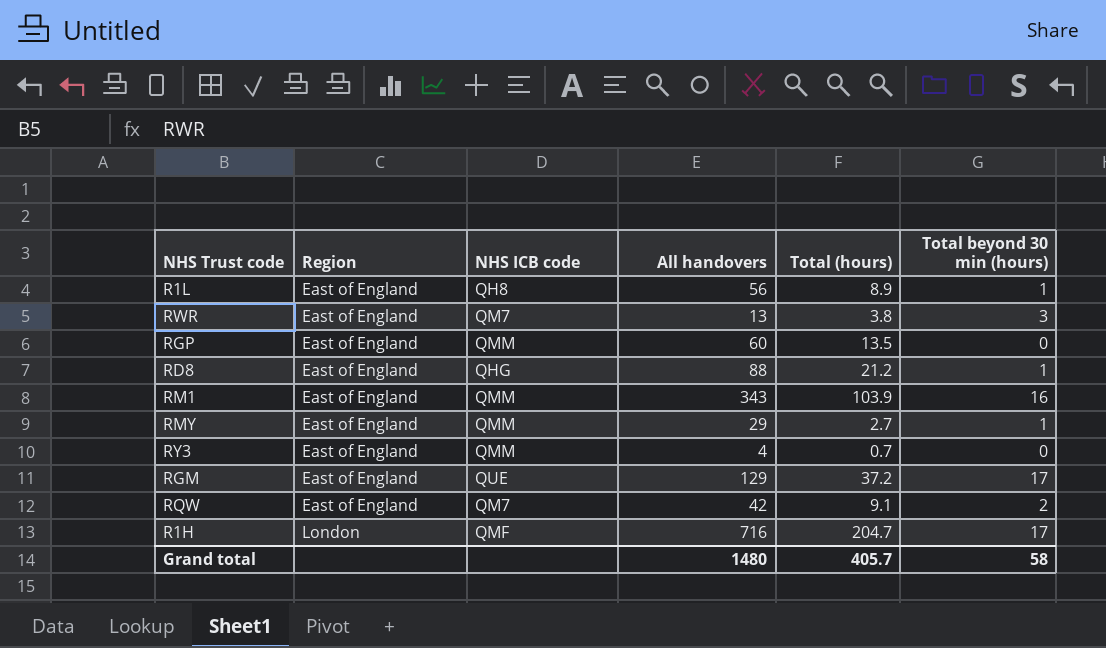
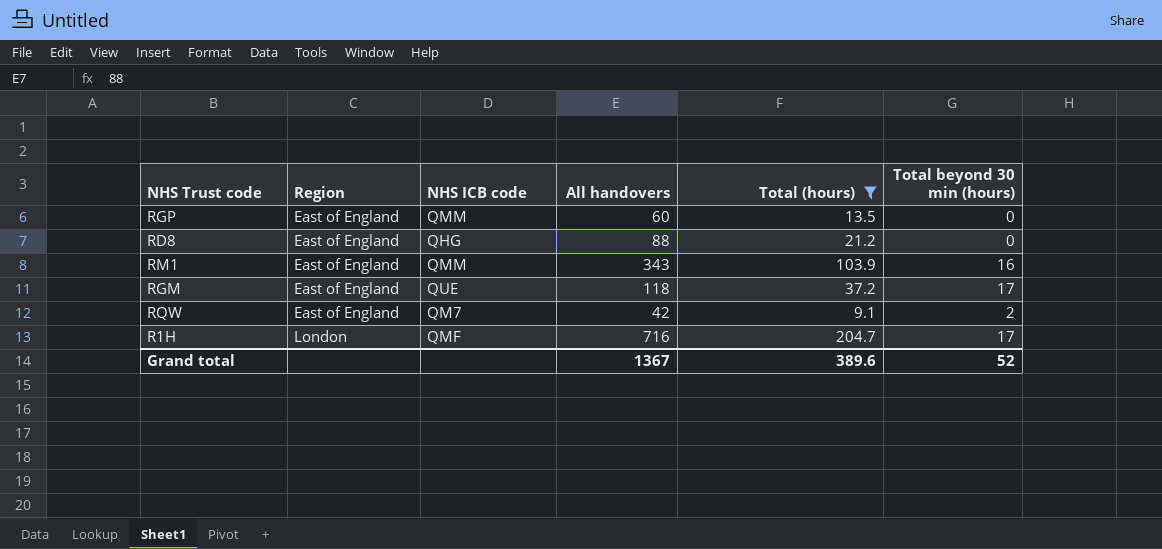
filter: none -> Total (hours) >= 9.1
RD8 | Total beyond 30 min (hours): 1 -> 0
RGM | All handovers: 129 -> 118
Grand total | All handovers: 1480 -> 1367
Grand total | Total (hours): 405.7 -> 389.6
Grand total | Total beyond 30 min (hours): 58 -> 52

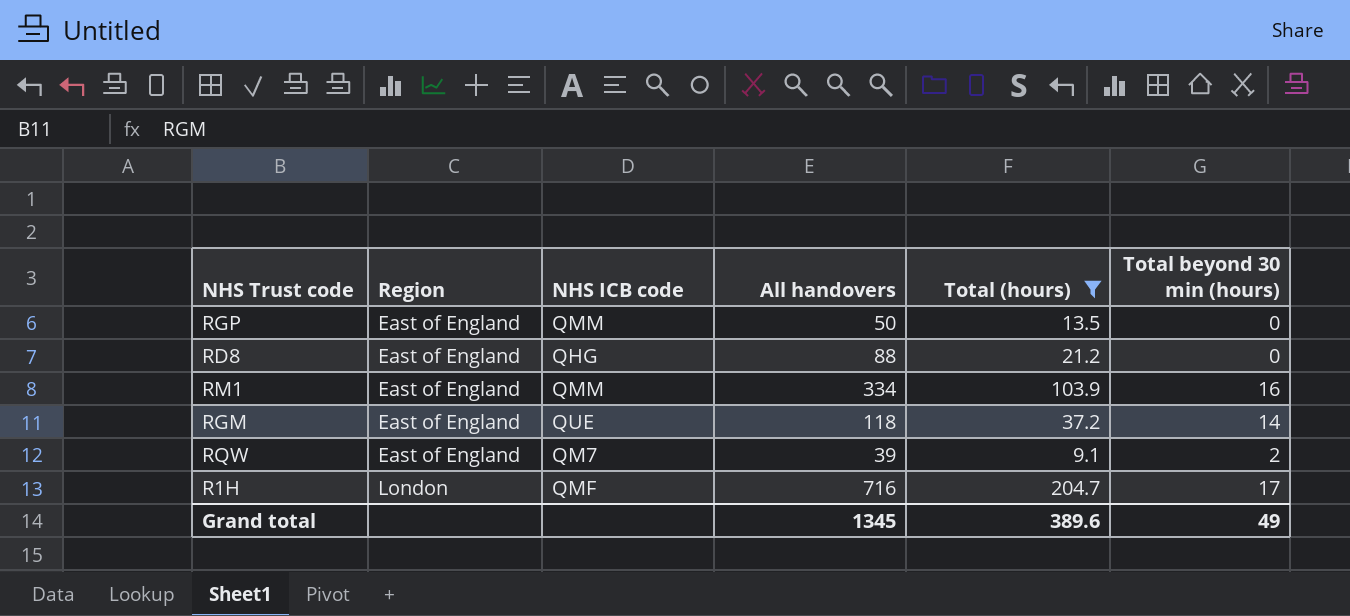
RGP | All handovers: 60 -> 50
RM1 | All handovers: 343 -> 334
RGM | Total beyond 30 min (hours): 17 -> 14
RQW | All handovers: 42 -> 39
Grand total | All handovers: 1367 -> 1345
Grand total | Total beyond 30 min (hours): 52 -> 49

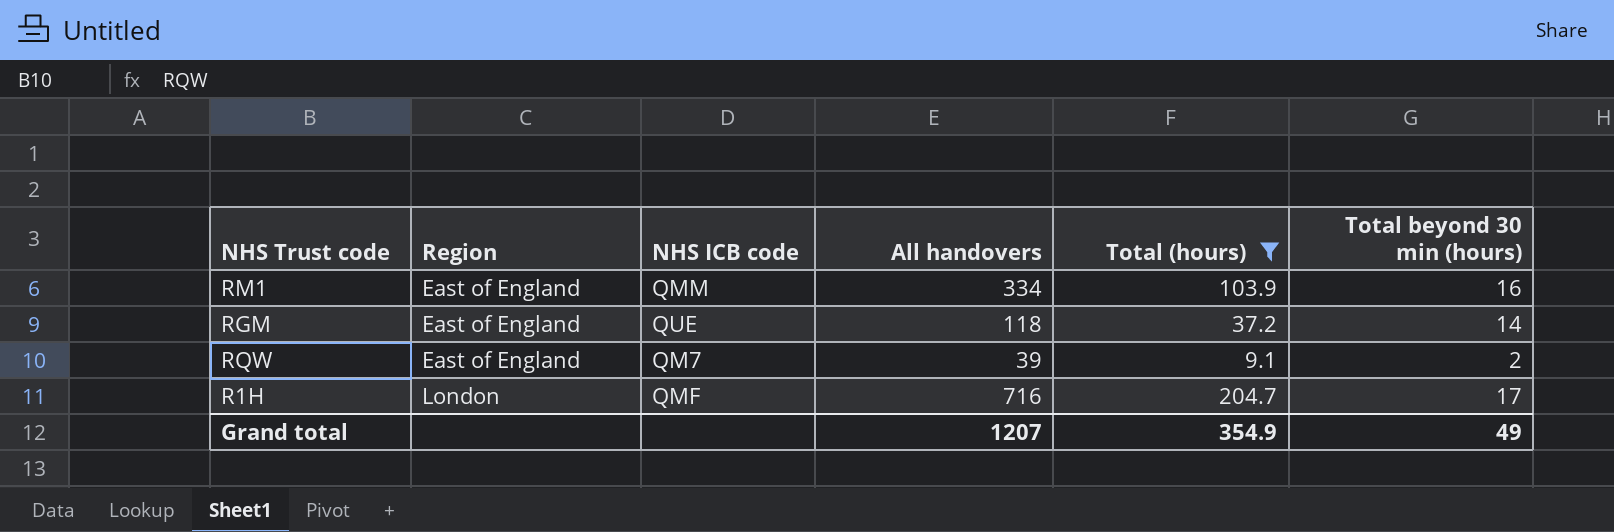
row RGP: East of England | QMM | 50 | 13.5 | 0 -> none
row RD8: East of England | QHG | 88 | 21.2 | 0 -> none
Grand total | All handovers: 1345 -> 1207
Grand total | Total (hours): 389.6 -> 354.9

